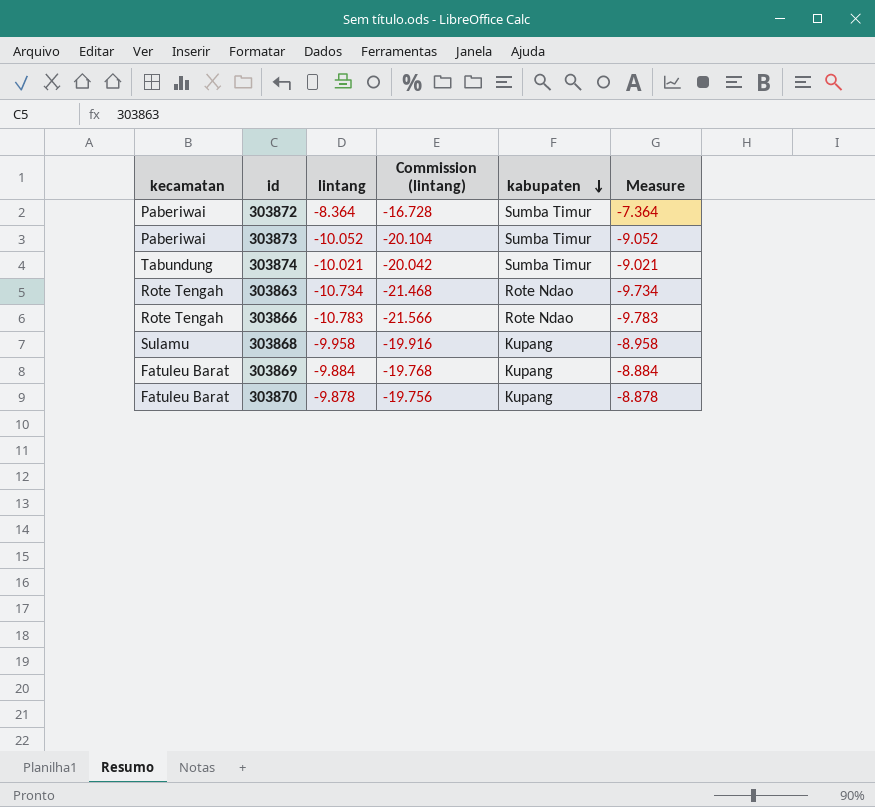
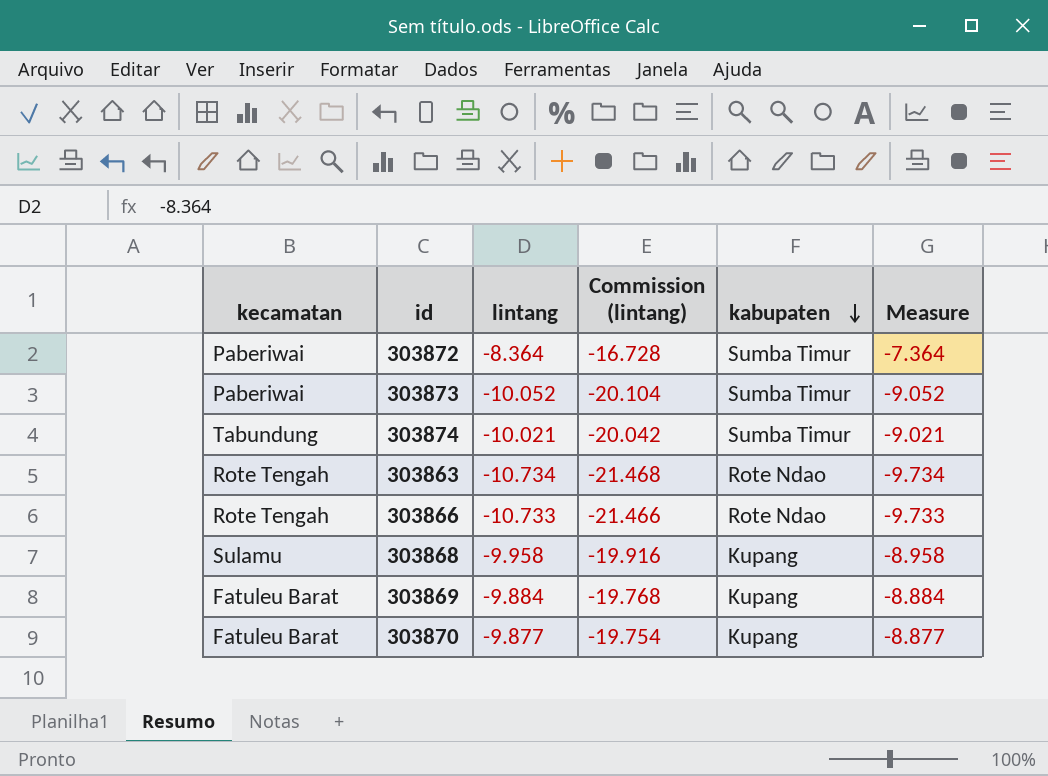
303866 | lintang: -10.783 -> -10.733
303866 | Commission (lintang): -21.566 -> -21.466
303866 | Measure: -9.783 -> -9.733
303870 | lintang: -9.878 -> -9.877
303870 | Commission (lintang): -19.756 -> -19.754
303870 | Measure: -8.878 -> -8.877

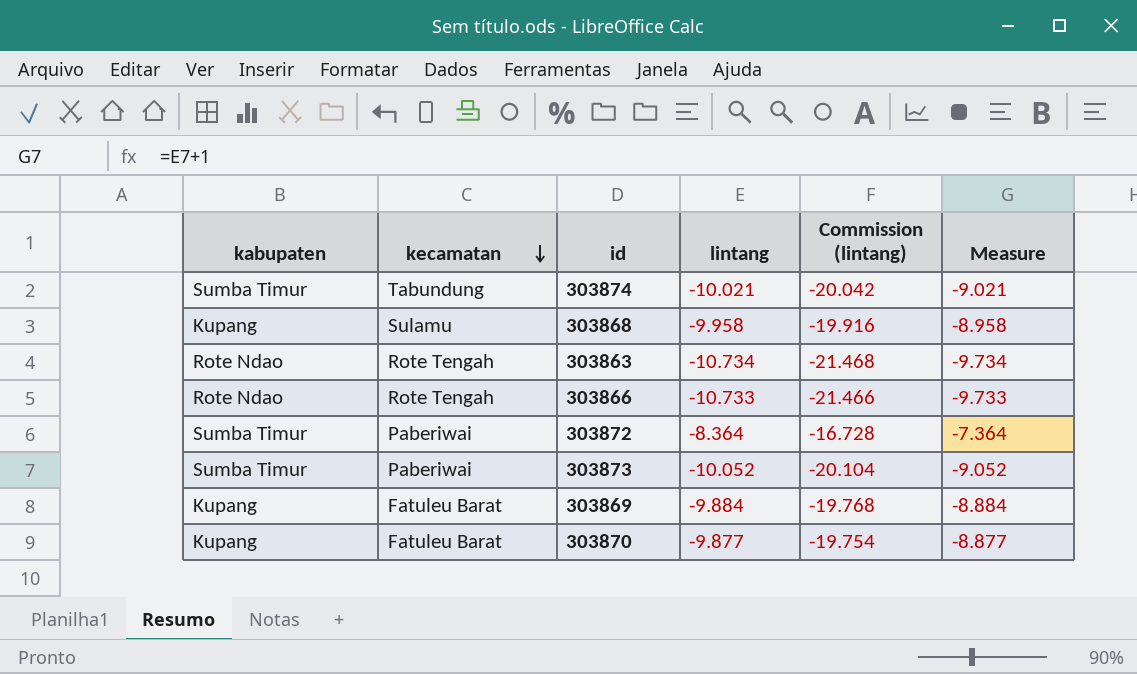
row order: kabupaten descending -> kecamatan descending
column kabupaten | position: 5 -> 1

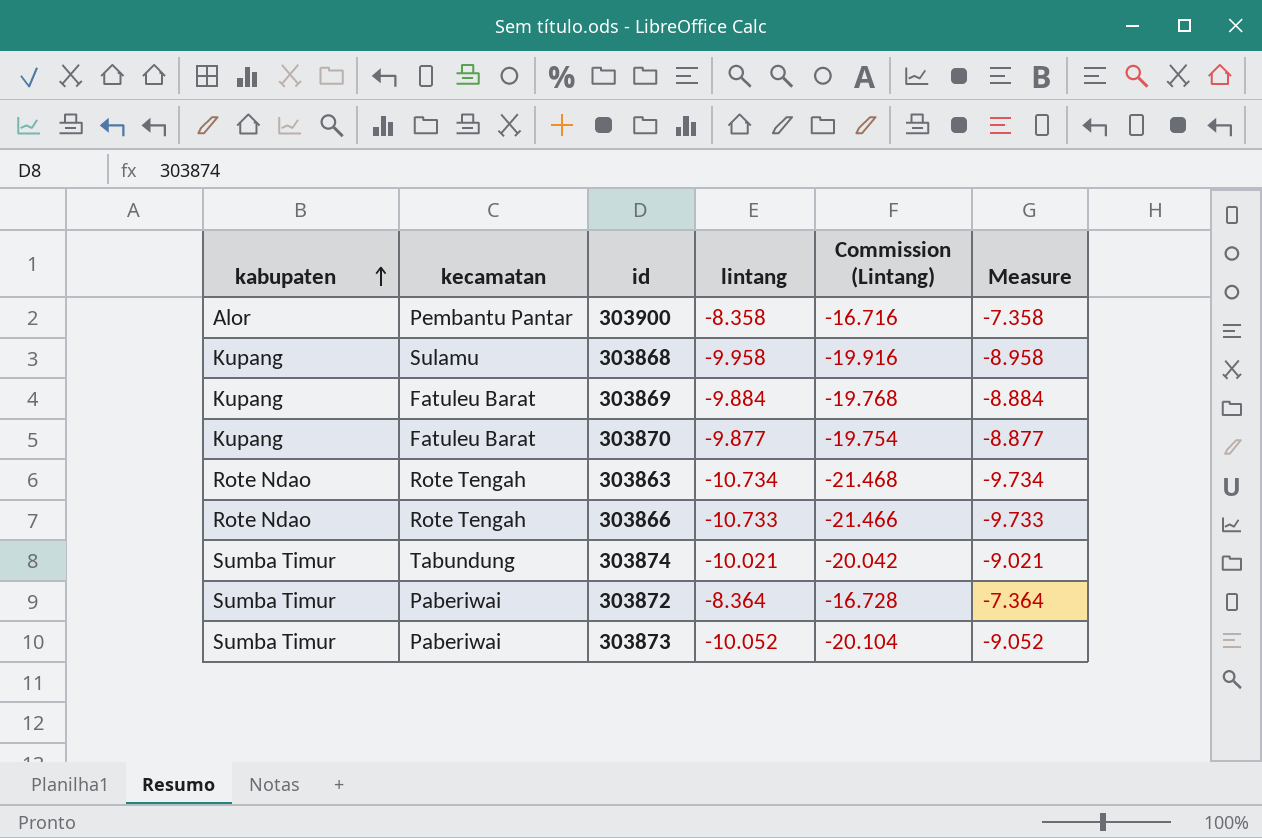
row order: kecamatan descending -> kabupaten ascending
column name: Commission (lintang) -> Commission (Lintang)
row 303900: none -> Alor | Pembantu Pantar | -8.358 | -16.716 | -7.358

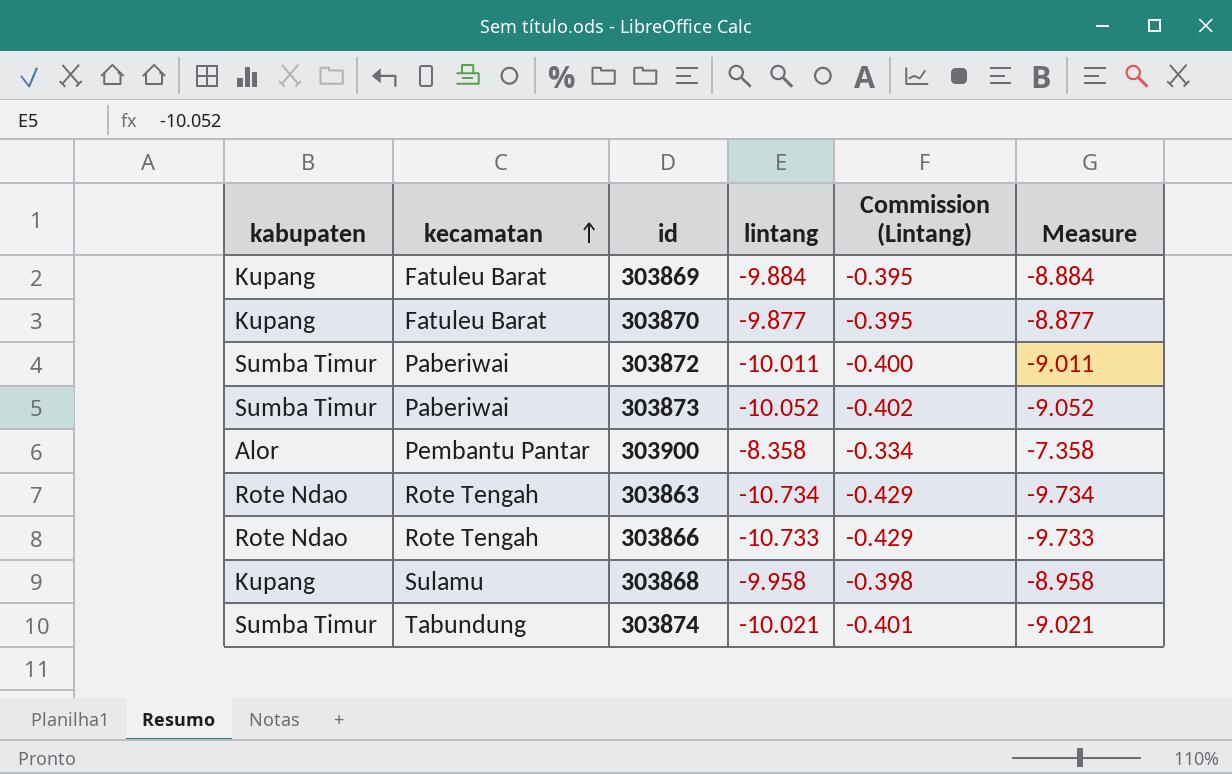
row order: kabupaten ascending -> kecamatan ascending
column Commission (Lintang) | formula: [lintang] * 2 -> [lintang] * 0.04
303872 | lintang: -8.364 -> -10.011
303872 | Measure: -7.364 -> -9.011

